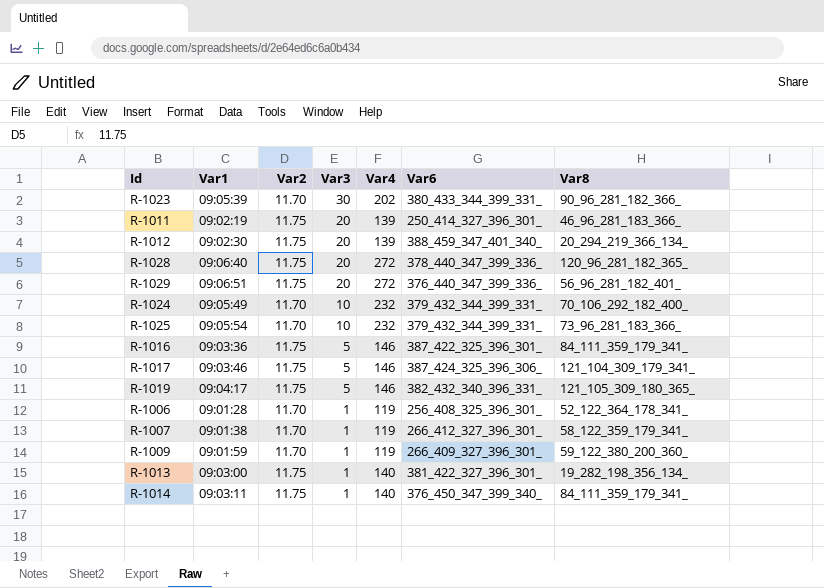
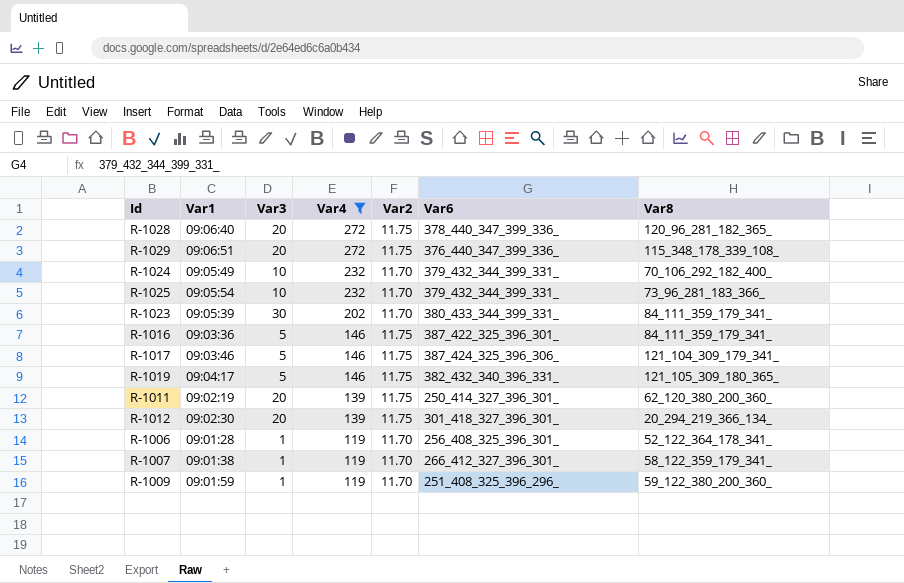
filter: none -> Var4 != 140
row order: Var3 descending -> Var4 descending
column Var2 | position: 3 -> 5
R-1029 | Var8: 56_96_281_182_401_ -> 115_348_178_339_108_
R-1023 | Var8: 90_96_281_182_366_ -> 84_111_359_179_341_
R-1011 | Var8: 46_96_281_183_366_ -> 62_120_380_200_360_
R-1012 | Var6: 388_459_347_401_340_ -> 301_418_327_396_301_
R-1009 | Var6: 266_409_327_396_301_ -> 251_408_325_396_296_

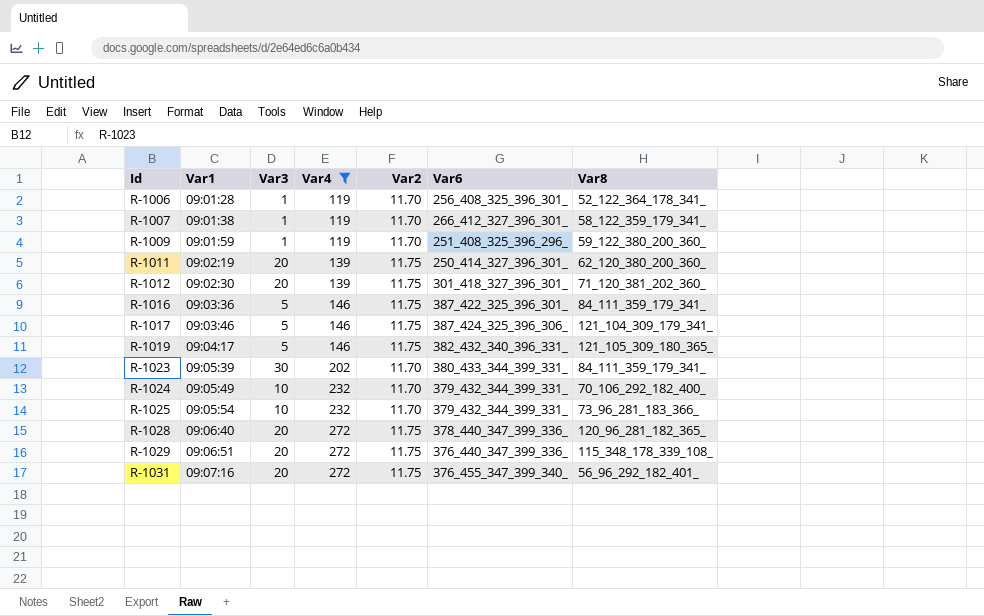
row order: Var4 descending -> Id ascending
R-1012 | Var8: 20_294_219_366_134_ -> 71_120_381_202_360_
row R-1031: none -> 09:07:16 | 20 | 272 | 11.75 | 376_455_347_399_340_ | 56_96_292_182_401_

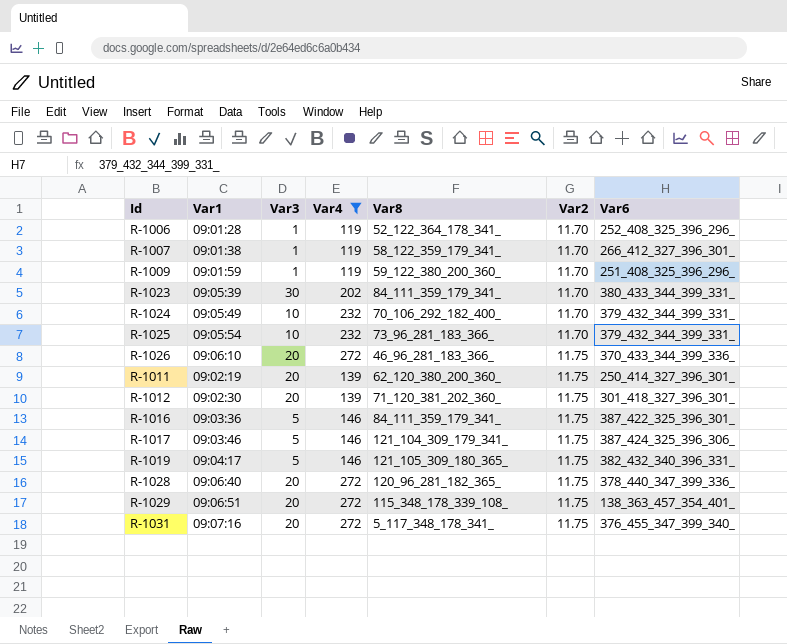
row order: Id ascending -> Var2 ascending
column Var8 | position: 7 -> 5
R-1006 | Var6: 256_408_325_396_301_ -> 252_408_325_396_296_
row R-1026: none -> 09:06:10 | 20 | 272 | 46_96_281_183_366_ | 11.75 | 370_433_344_399_336_
R-1029 | Var6: 376_440_347_399_336_ -> 138_363_457_354_401_
R-1031 | Var8: 56_96_292_182_401_ -> 5_117_348_178_341_

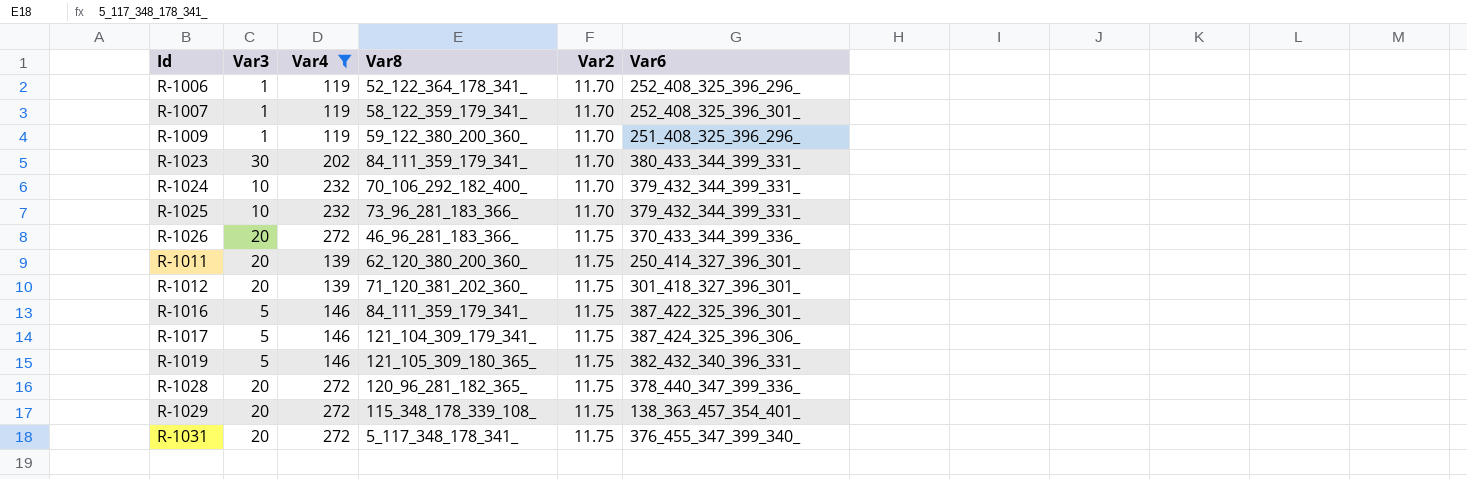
column Var1 | position: 2 -> none
R-1007 | Var6: 266_412_327_396_301_ -> 252_408_325_396_301_

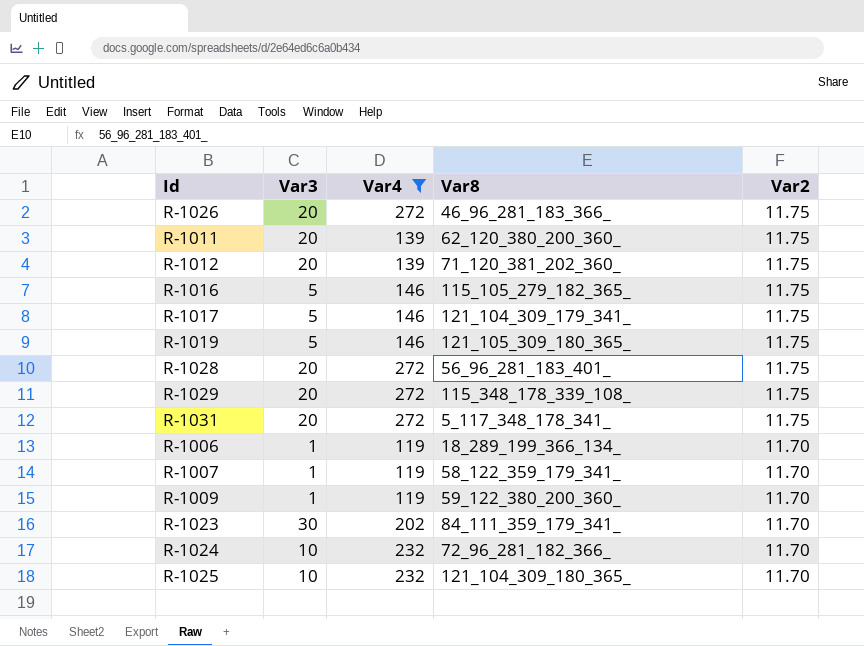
row order: Var2 ascending -> Var2 descending
column Var6 | position: 6 -> none
R-1016 | Var8: 84_111_359_179_341_ -> 115_105_279_182_365_
R-1028 | Var8: 120_96_281_182_365_ -> 56_96_281_183_401_
R-1006 | Var8: 52_122_364_178_341_ -> 18_289_199_366_134_
R-1024 | Var8: 70_106_292_182_400_ -> 72_96_281_182_366_
R-1025 | Var8: 73_96_281_183_366_ -> 121_104_309_180_365_

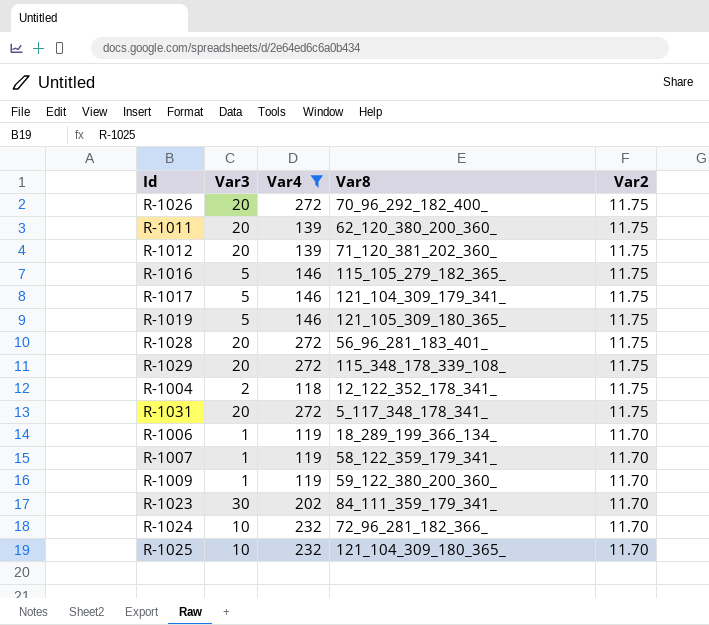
R-1026 | Var8: 46_96_281_183_366_ -> 70_96_292_182_400_
row R-1004: none -> 2 | 118 | 12_122_352_178_341_ | 11.75

